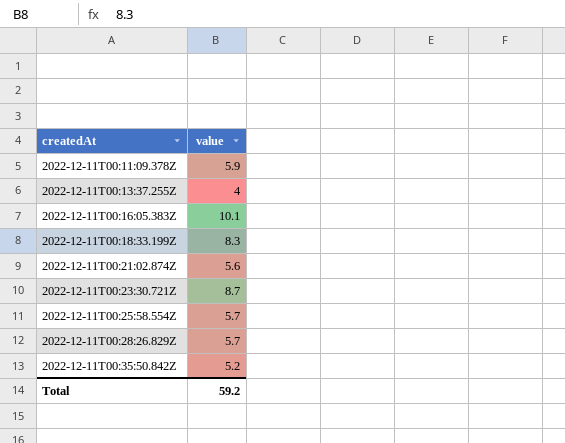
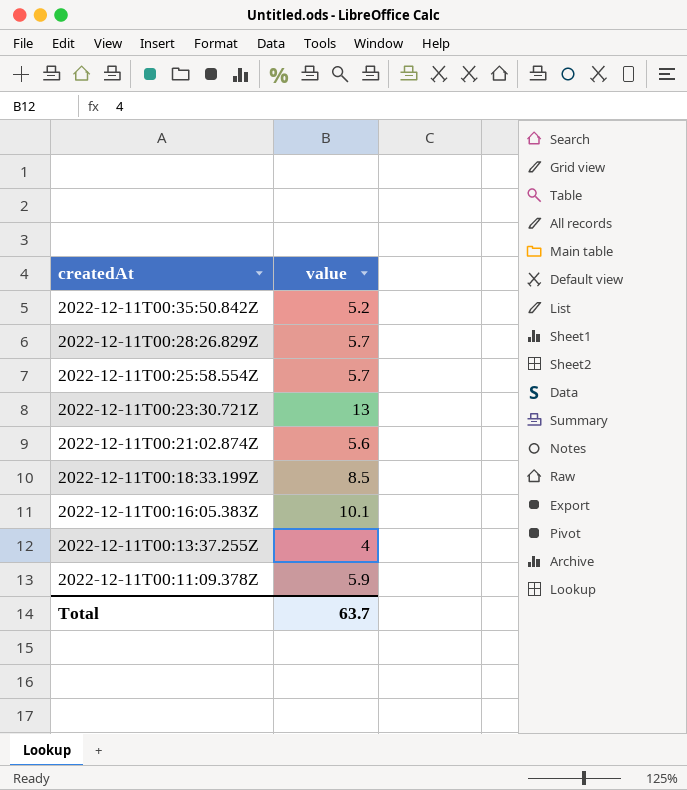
row order: createdAt ascending -> createdAt descending
2022-12-11T00:23:30.721Z | value: 8.7 -> 13
2022-12-11T00:18:33.199Z | value: 8.3 -> 8.5
Total | value: 59.2 -> 63.7

